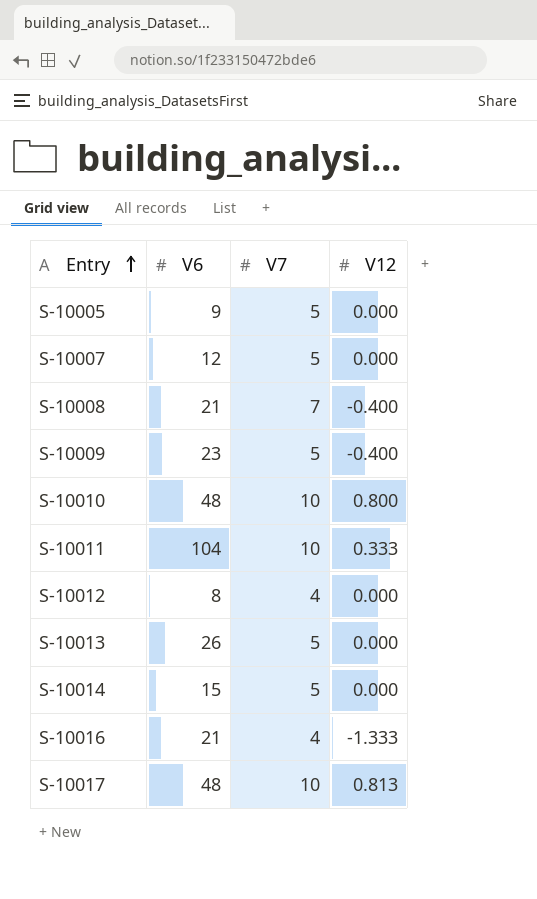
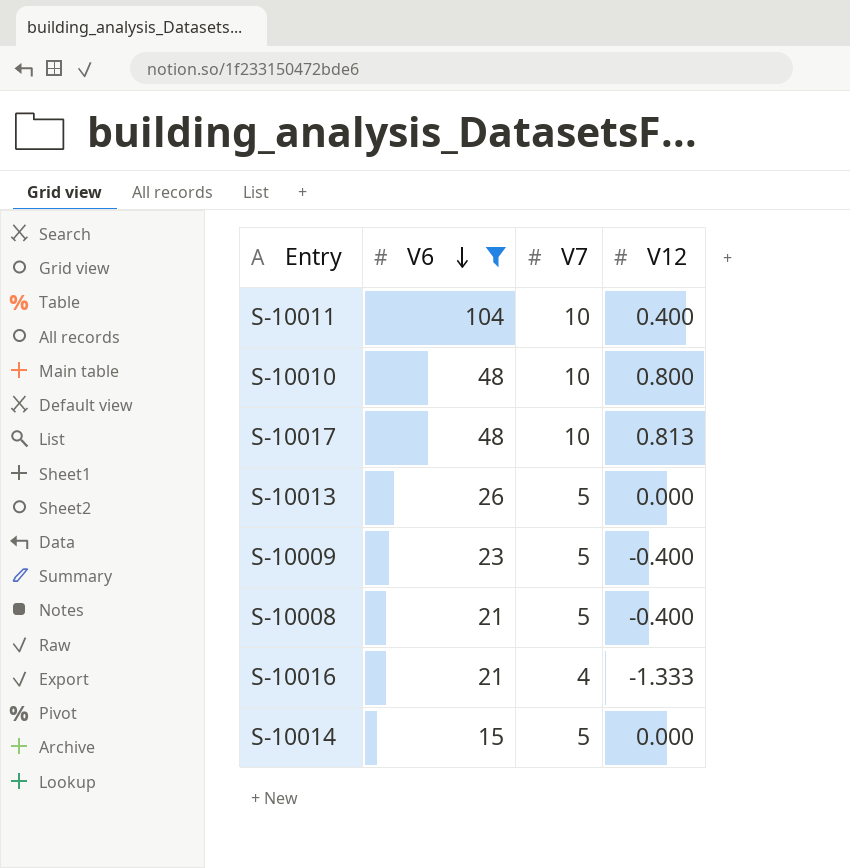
filter: none -> V6 >= 15
row order: Entry ascending -> V6 descending
S-10011 | V12: 0.333 -> 0.400
S-10008 | V7: 7 -> 5

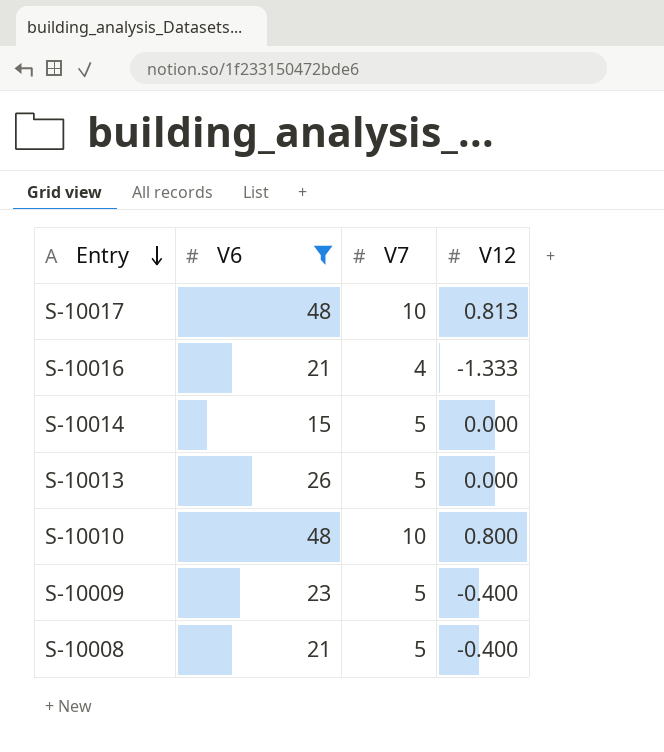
row order: V6 descending -> Entry descending
row S-10011: 104 | 10 | 0.400 -> none

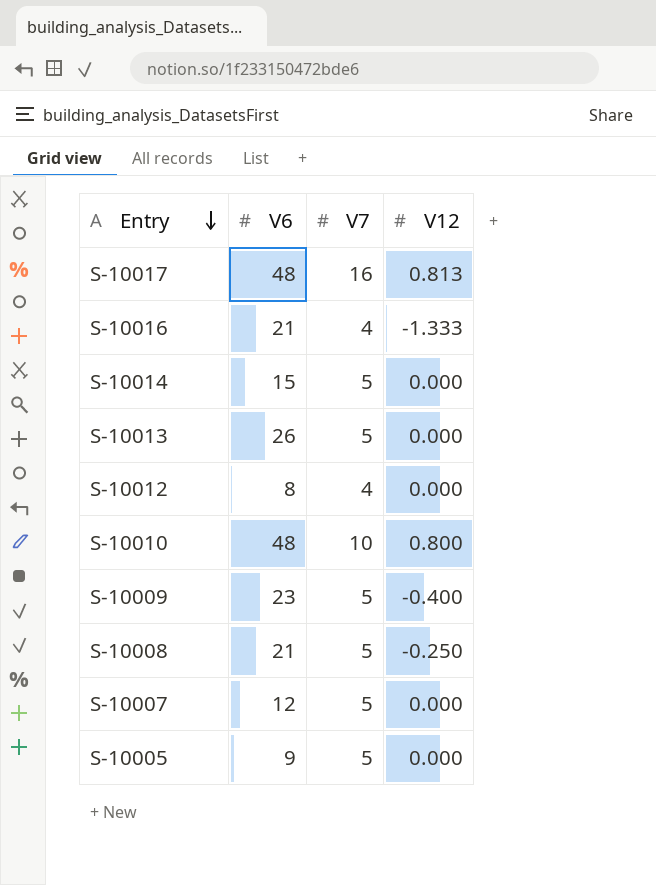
filter: V6 >= 15 -> none
S-10017 | V7: 10 -> 16
S-10008 | V12: -0.400 -> -0.250

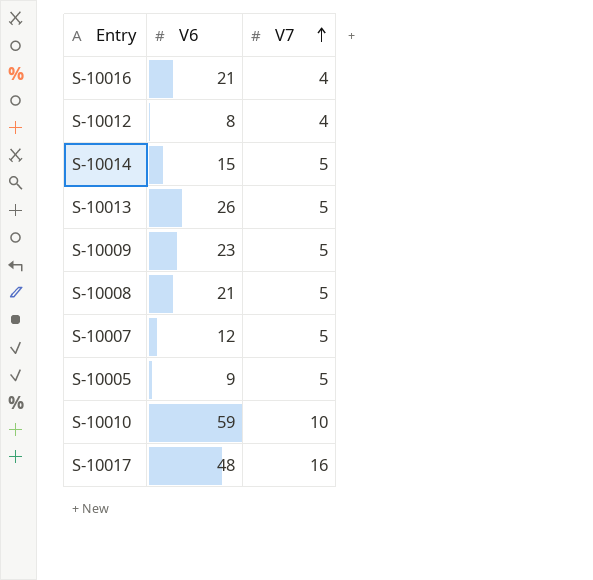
row order: Entry descending -> V7 ascending
column V12 | position: 4 -> none
S-10010 | V6: 48 -> 59

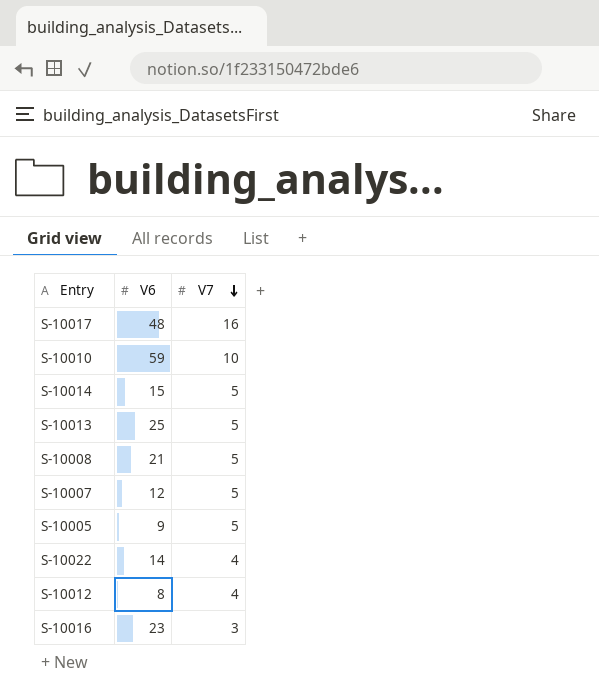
row order: V7 ascending -> V7 descending
row S-10009: 23 | 5 -> none
S-10013 | V6: 26 -> 25
row S-10022: none -> 14 | 4
S-10016 | V6: 21 -> 23
S-10016 | V7: 4 -> 3

